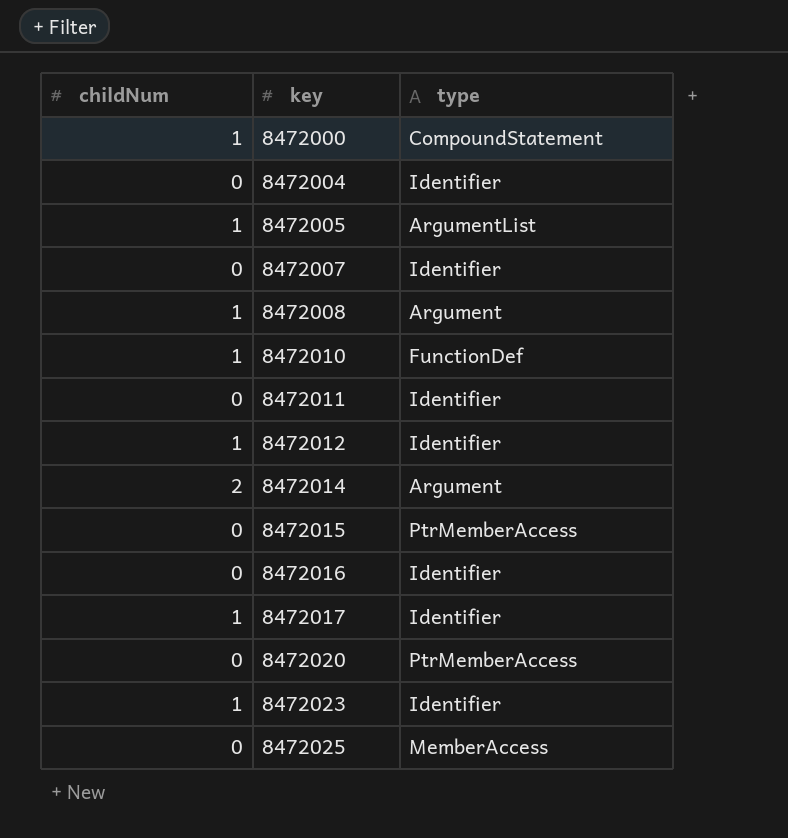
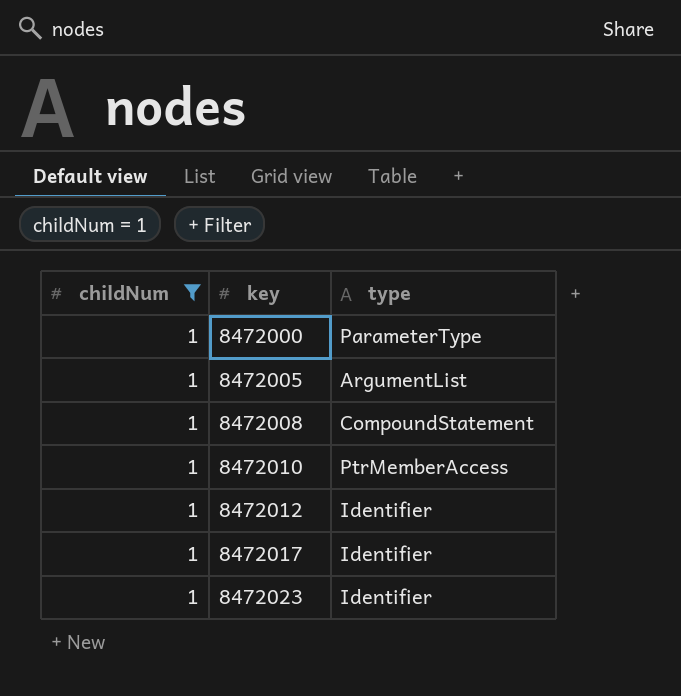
filter: none -> childNum = 1
8472000 | type: CompoundStatement -> ParameterType
8472008 | type: Argument -> CompoundStatement
8472010 | type: FunctionDef -> PtrMemberAccess

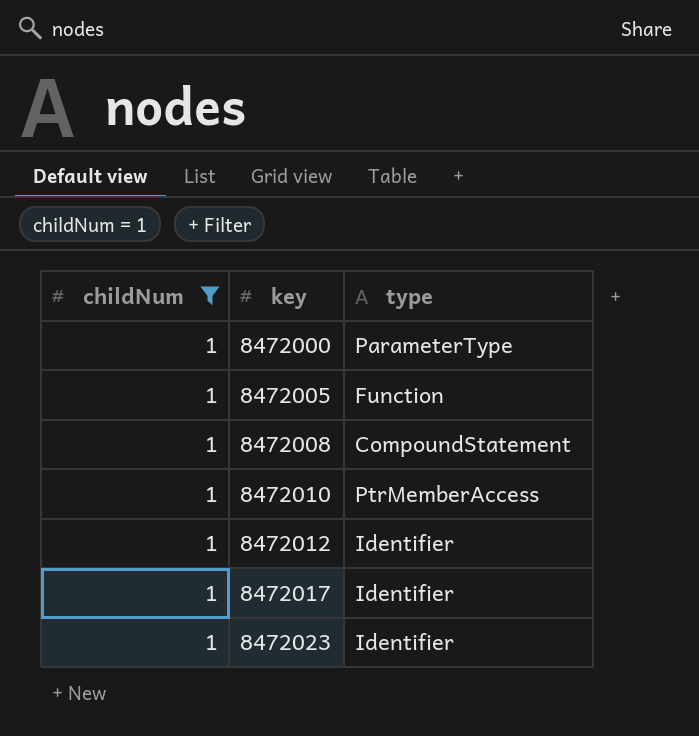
8472005 | type: ArgumentList -> Function

